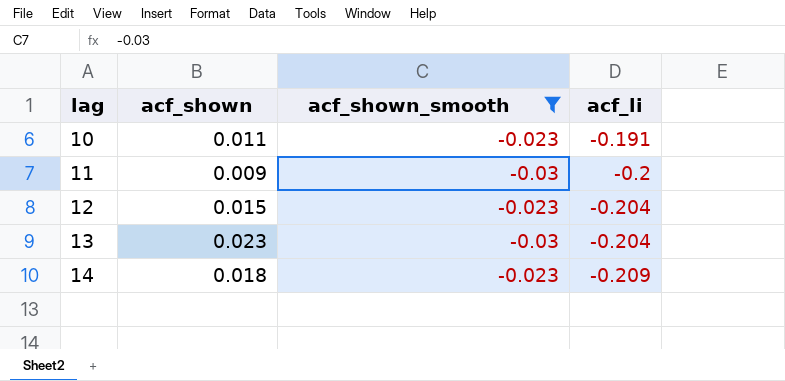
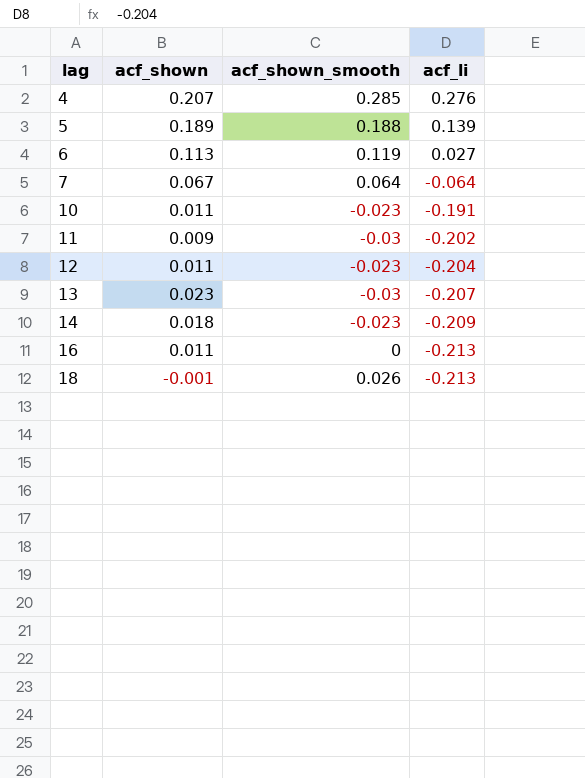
filter: acf_shown_smooth <= -0.023 -> none
11 | acf_li: -0.2 -> -0.202
12 | acf_shown: 0.015 -> 0.011
13 | acf_li: -0.204 -> -0.207

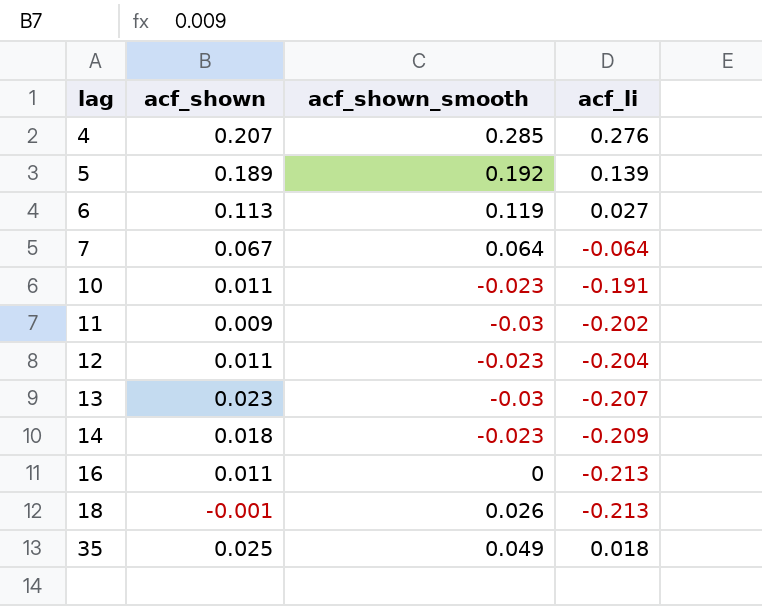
5 | acf_shown_smooth: 0.188 -> 0.192
row 35: none -> 0.025 | 0.049 | 0.018

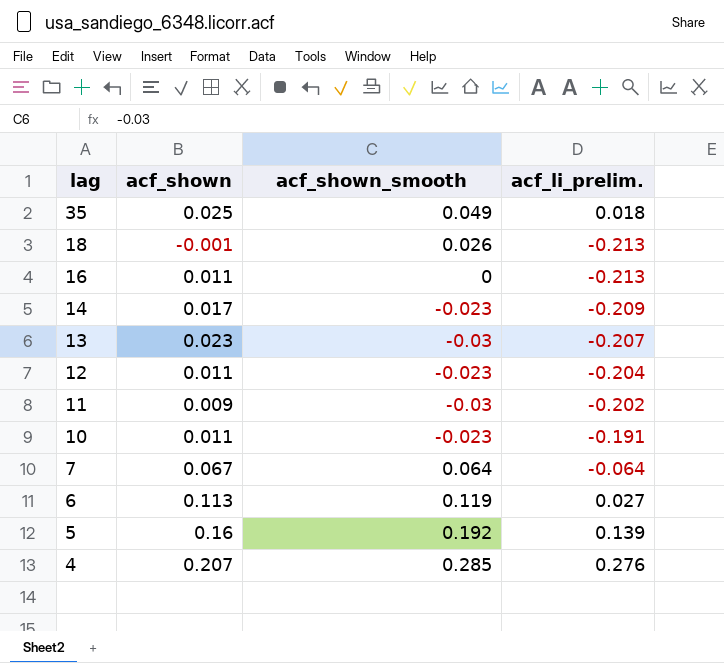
row order: lag ascending -> lag descending
column name: acf_li -> acf_li_prelim.
14 | acf_shown: 0.018 -> 0.017
5 | acf_shown: 0.189 -> 0.16

